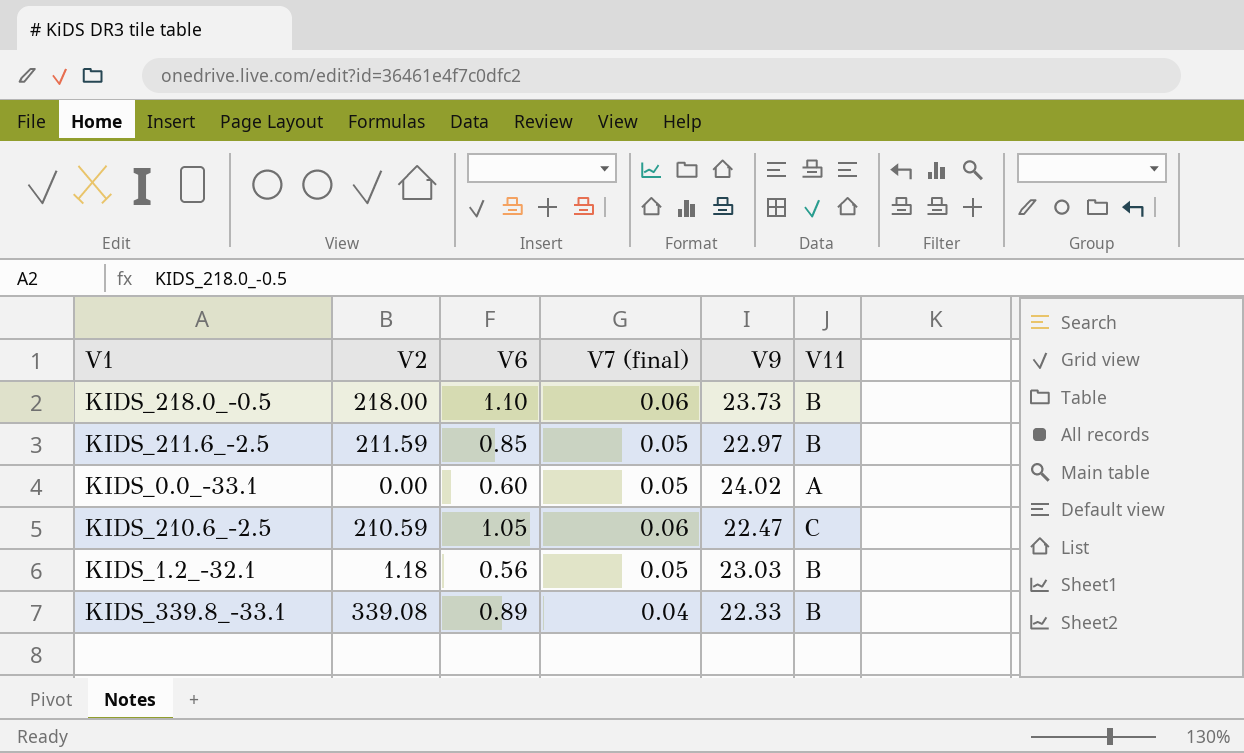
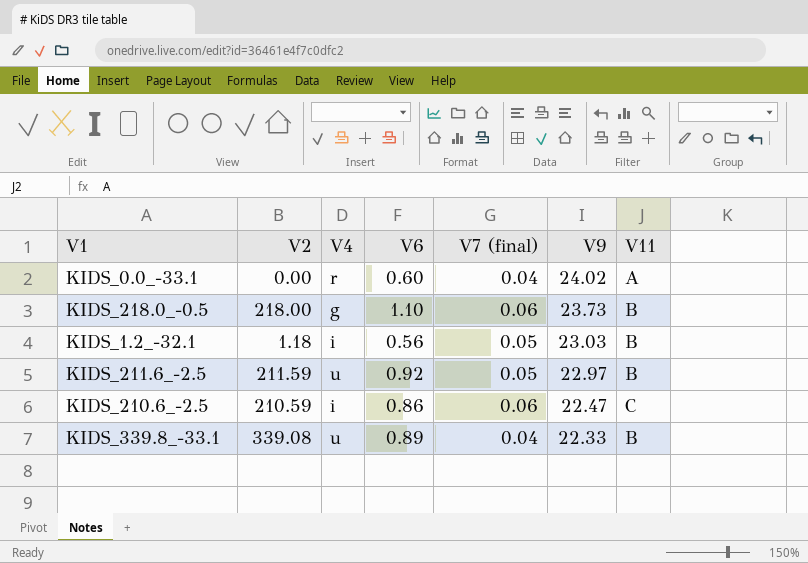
row order: none -> V9 descending
column V4 | position: none -> 3
KIDS_0.0_-33.1 | V7 (final): 0.05 -> 0.04
KIDS_211.6_-2.5 | V6: 0.85 -> 0.92
KIDS_210.6_-2.5 | V6: 1.05 -> 0.86

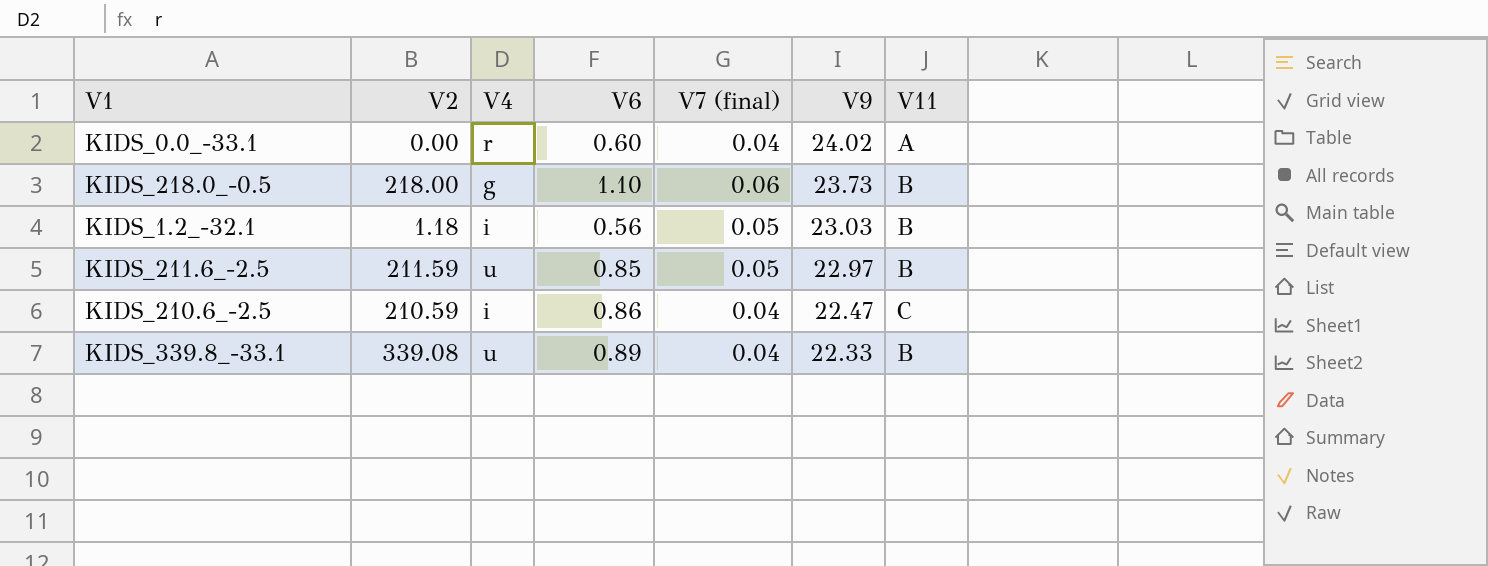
KIDS_211.6_-2.5 | V6: 0.92 -> 0.85
KIDS_210.6_-2.5 | V7 (final): 0.06 -> 0.04

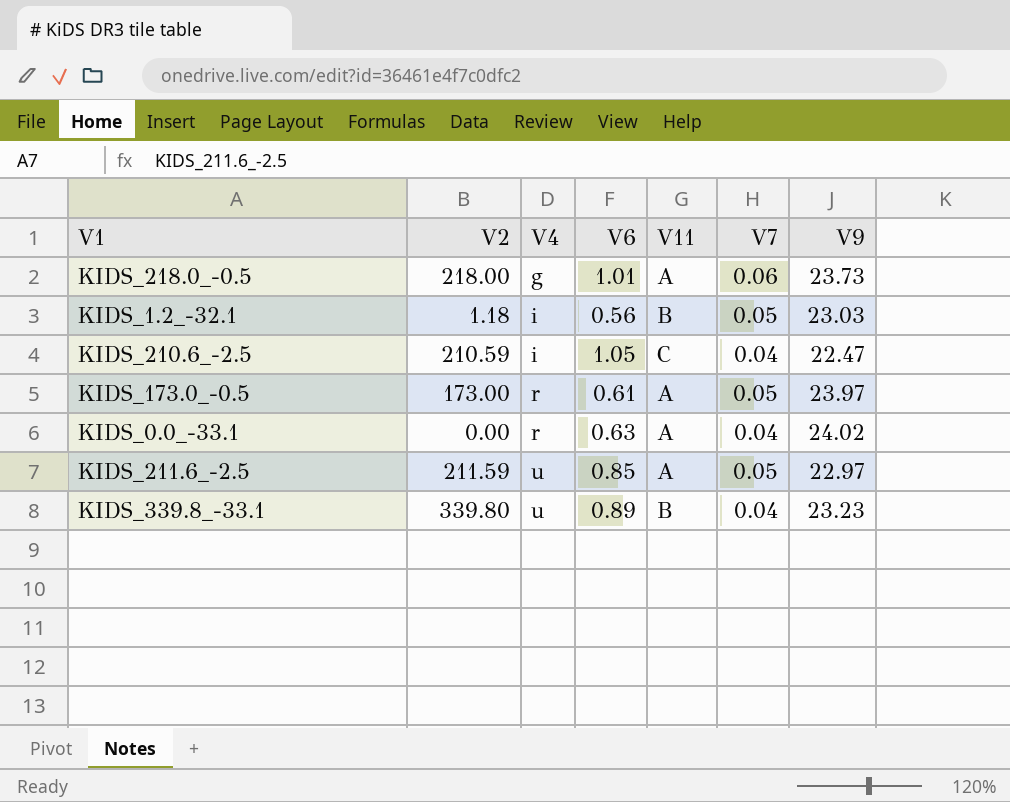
row order: V9 descending -> V4 ascending
column V11 | position: 7 -> 5
column name: V7 (final) -> V7
KIDS_218.0_-0.5 | V6: 1.10 -> 1.01
KIDS_218.0_-0.5 | V11: B -> A
KIDS_210.6_-2.5 | V6: 0.86 -> 1.05
row KIDS_173.0_-0.5: none -> 173.00 | r | 0.61 | A | 0.05 | 23.97
KIDS_0.0_-33.1 | V6: 0.60 -> 0.63
KIDS_211.6_-2.5 | V11: B -> A
KIDS_339.8_-33.1 | V2: 339.08 -> 339.80
KIDS_339.8_-33.1 | V9: 22.33 -> 23.23

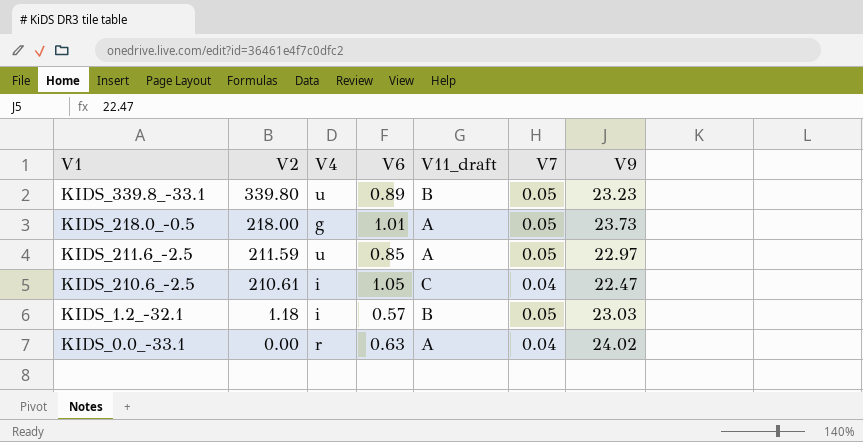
row order: V4 ascending -> V1 descending
column name: V11 -> V11_draft
row KIDS_173.0_-0.5: 173.00 | r | 0.61 | A | 0.05 | 23.97 -> none
KIDS_339.8_-33.1 | V7: 0.04 -> 0.05
KIDS_218.0_-0.5 | V7: 0.06 -> 0.05
KIDS_210.6_-2.5 | V2: 210.59 -> 210.61
KIDS_1.2_-32.1 | V6: 0.56 -> 0.57

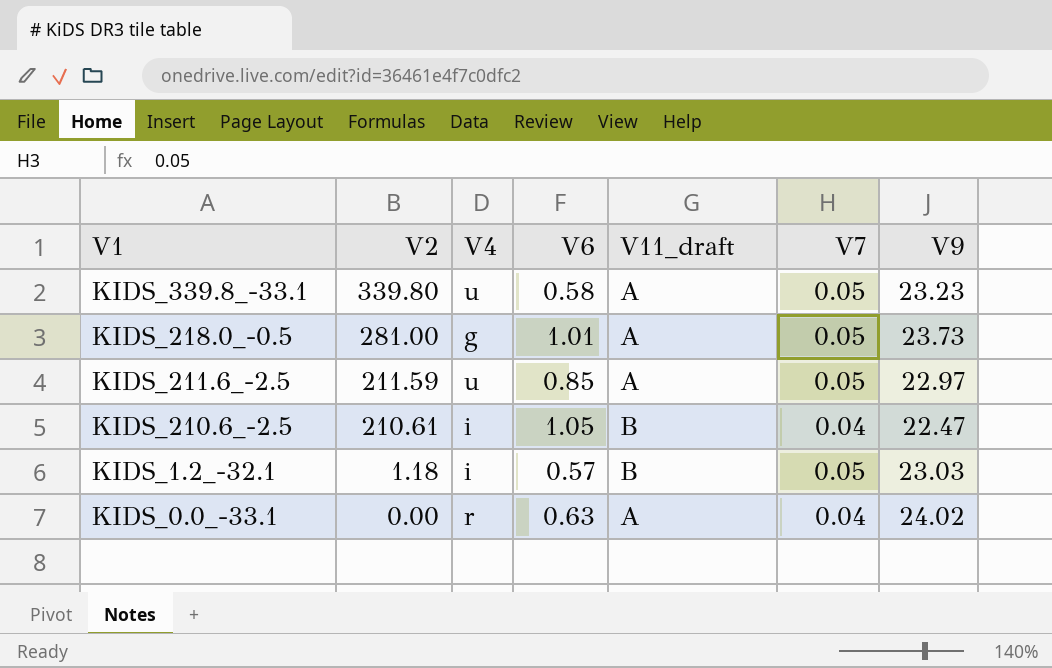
KIDS_339.8_-33.1 | V6: 0.89 -> 0.58
KIDS_339.8_-33.1 | V11_draft: B -> A
KIDS_218.0_-0.5 | V2: 218.00 -> 281.00
KIDS_210.6_-2.5 | V11_draft: C -> B

